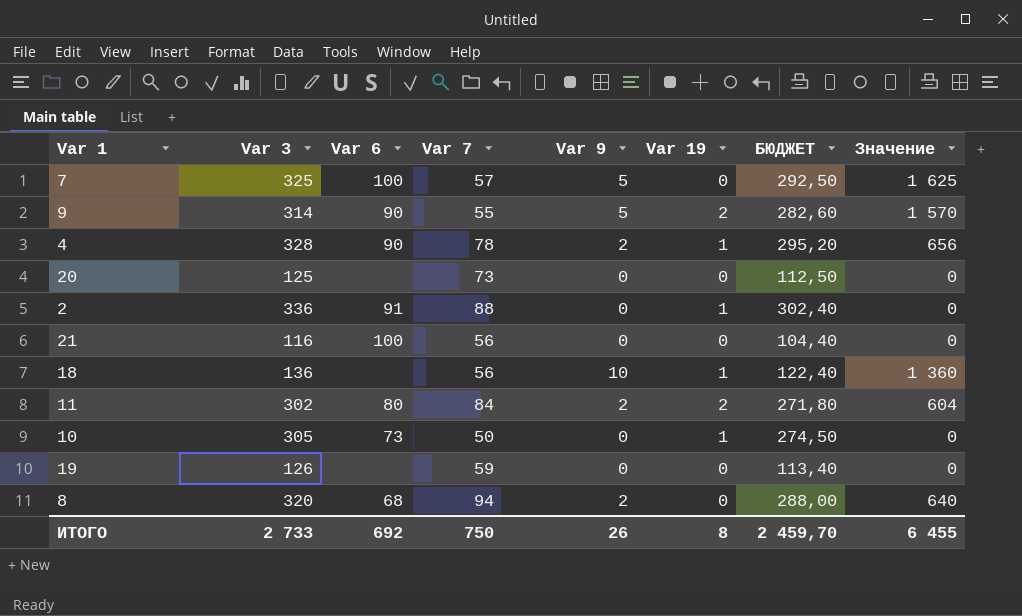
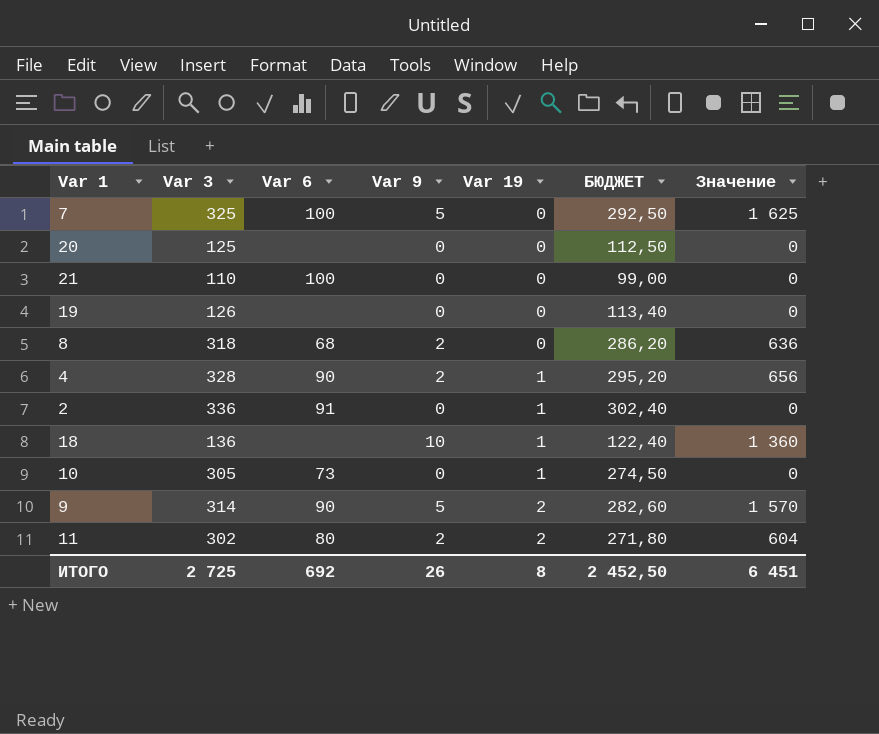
row order: none -> Var 19 ascending
column Var 7 | position: 4 -> none
21 | Var 3: 116 -> 110
21 | БЮДЖЕТ: 104,40 -> 99,00
8 | Var 3: 320 -> 318
8 | БЮДЖЕТ: 288,00 -> 286,20
8 | Значение: 640 -> 636
ИТОГО | Var 3: 2 733 -> 2 725
ИТОГО | БЮДЖЕТ: 2 459,70 -> 2 452,50
ИТОГО | Значение: 6 455 -> 6 451

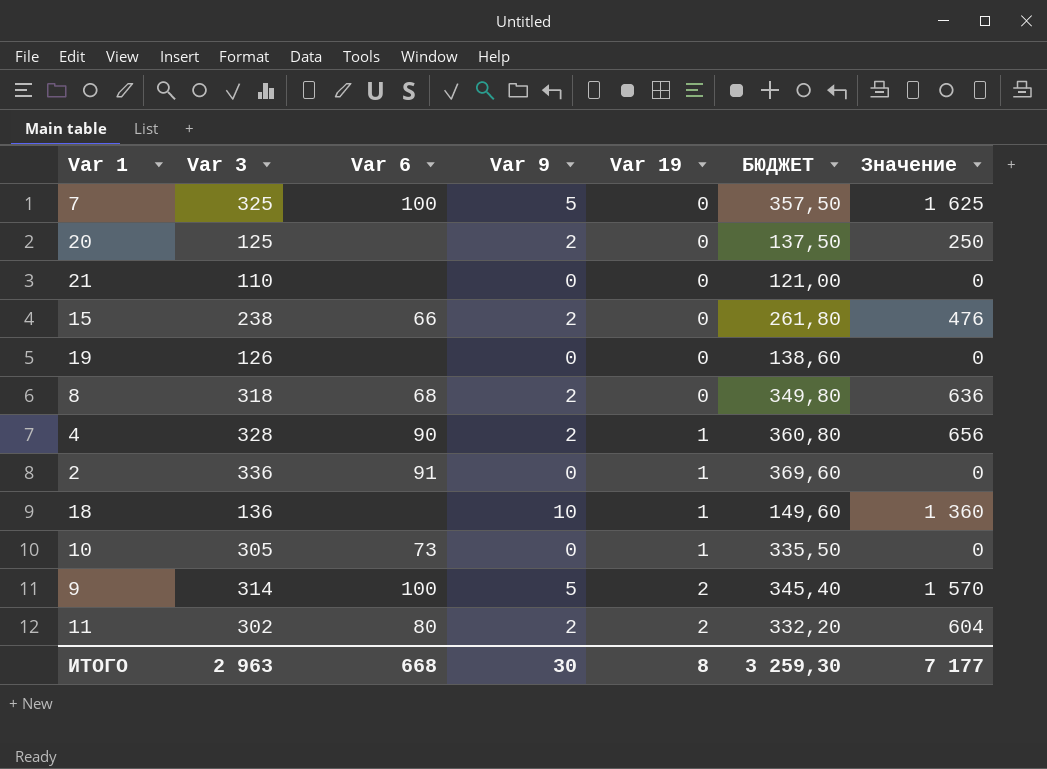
column БЮДЖЕТ | formula: [Var 3] * 0,9 -> [Var 3] * 1,1
20 | Var 9: 0 -> 2
20 | Значение: 0 -> 250
21 | Var 6: 100 -> none
row 15: none -> 238 | 66 | 2 | 0 | 261,80 | 476
9 | Var 6: 90 -> 100
ИТОГО | Var 3: 2 725 -> 2 963
ИТОГО | Var 6: 692 -> 668
ИТОГО | Var 9: 26 -> 30
ИТОГО | БЮДЖЕТ: 2 452,50 -> 3 259,30
ИТОГО | Значение: 6 451 -> 7 177

